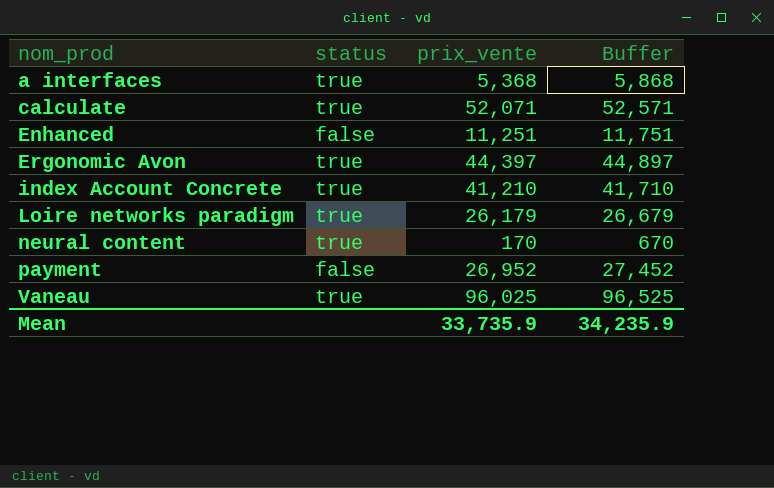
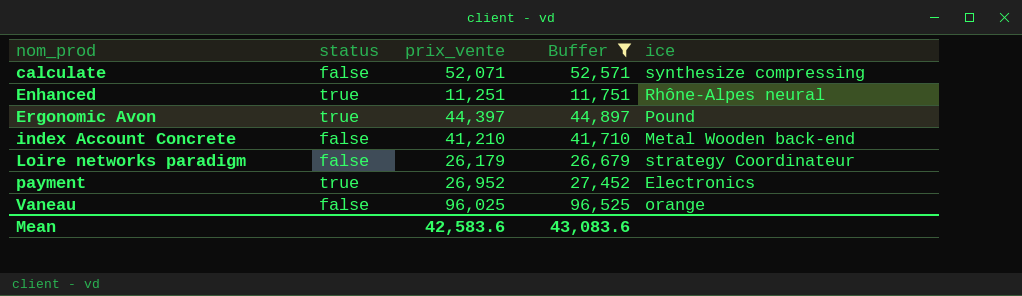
filter: none -> Buffer >= 11,751
column ice | position: none -> 5
calculate | status: true -> false
Enhanced | status: false -> true
index Account Concrete | status: true -> false
Loire networks paradigm | status: true -> false
payment | status: false -> true
Vaneau | status: true -> false
Mean | prix_vente: 33,735.9 -> 42,583.6
Mean | Buffer: 34,235.9 -> 43,083.6

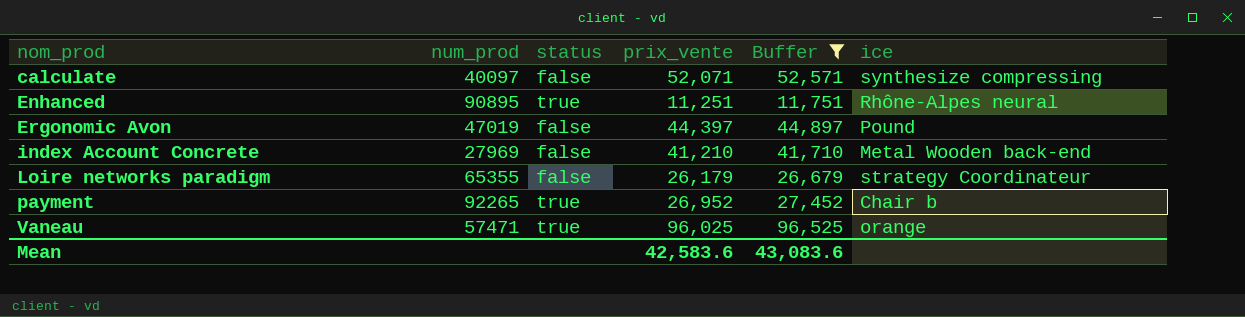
column num_prod | position: none -> 2
Ergonomic Avon | status: true -> false
payment | ice: Electronics -> Chair b
Vaneau | status: false -> true

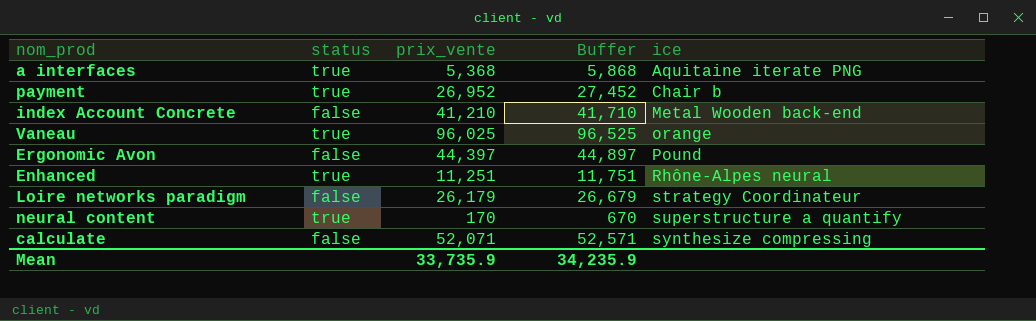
filter: Buffer >= 11,751 -> none
row order: nom_prod ascending -> ice ascending
column num_prod | position: 2 -> none
Mean | prix_vente: 42,583.6 -> 33,735.9
Mean | Buffer: 43,083.6 -> 34,235.9

